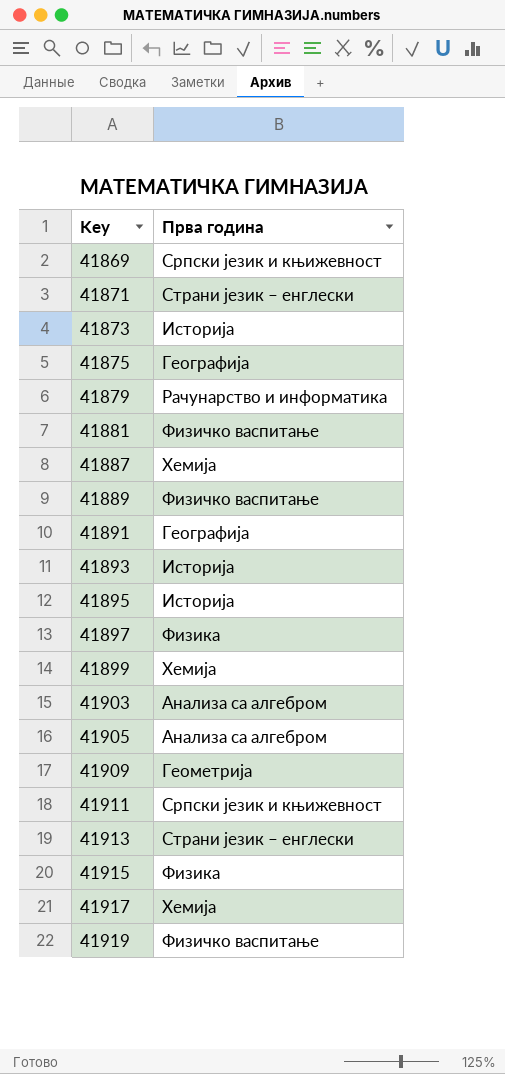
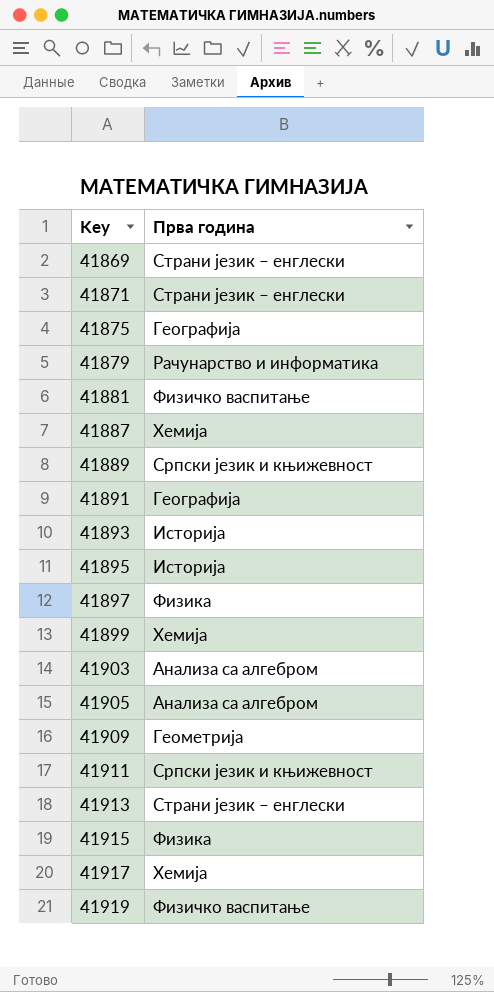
row 41873: Историја -> none
41869 | Прва година: Српски језик и књижевност -> Страни језик – енглески
41889 | Прва година: Физичко васпитање -> Српски језик и књижевност

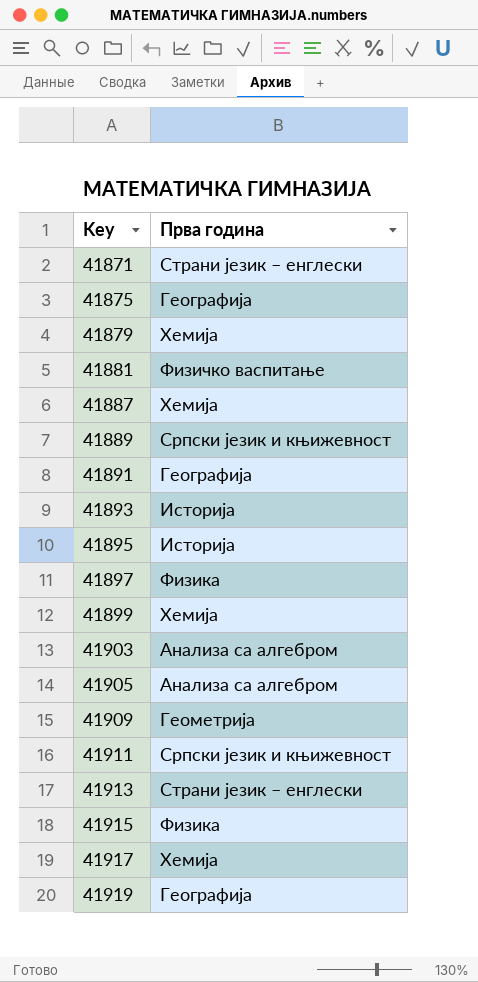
row 41869: Страни језик – енглески -> none
41879 | Прва година: Рачунарство и информатика -> Хемија
41919 | Прва година: Физичко васпитање -> Географија

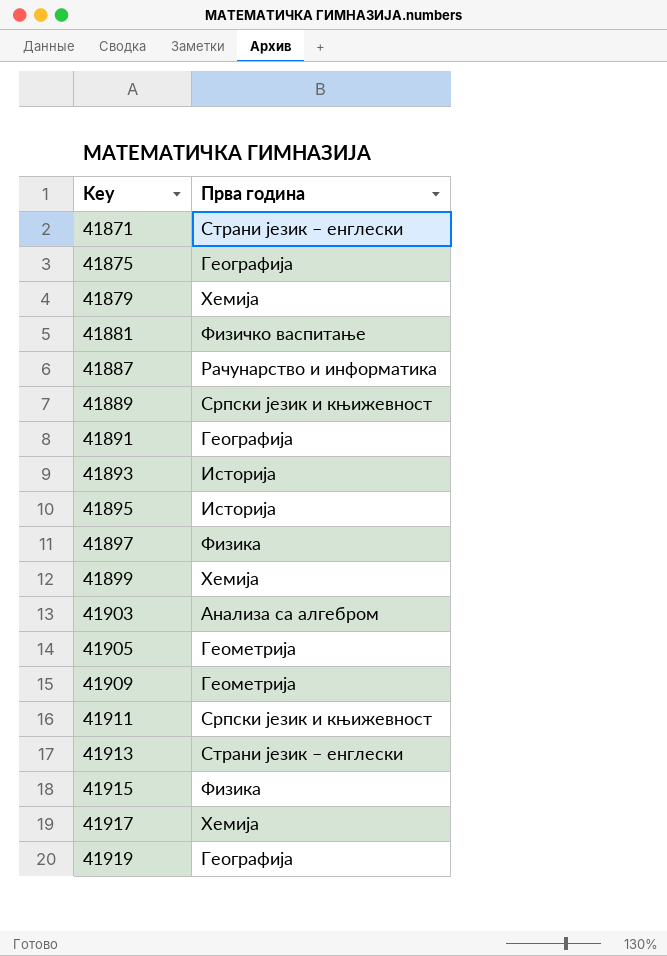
41887 | Прва година: Хемија -> Рачунарство и информатика
41905 | Прва година: Анализа са алгебром -> Геометрија

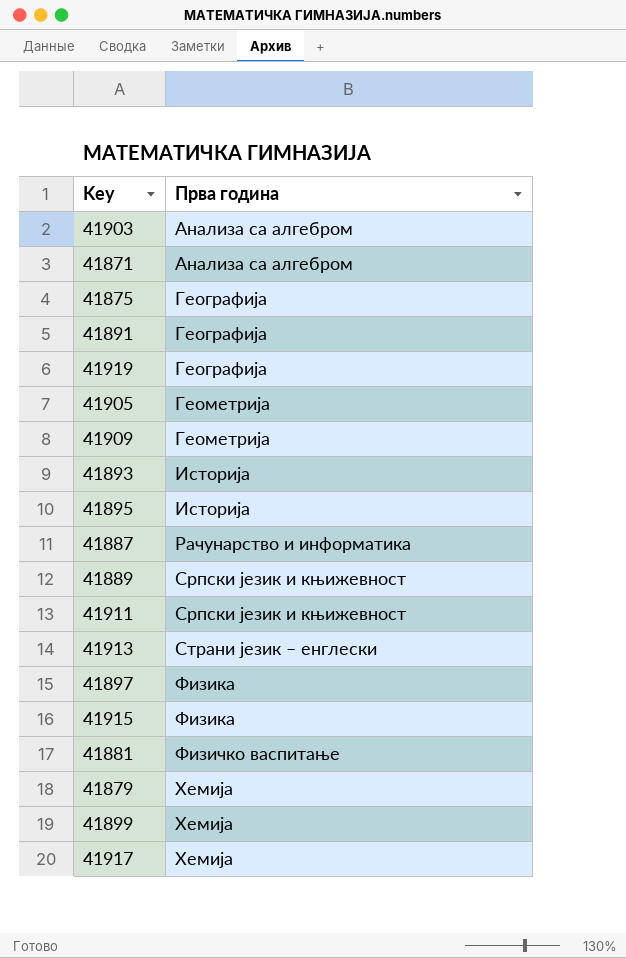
row order: Key ascending -> Прва година ascending
41871 | Прва година: Страни језик – енглески -> Анализа са алгебром

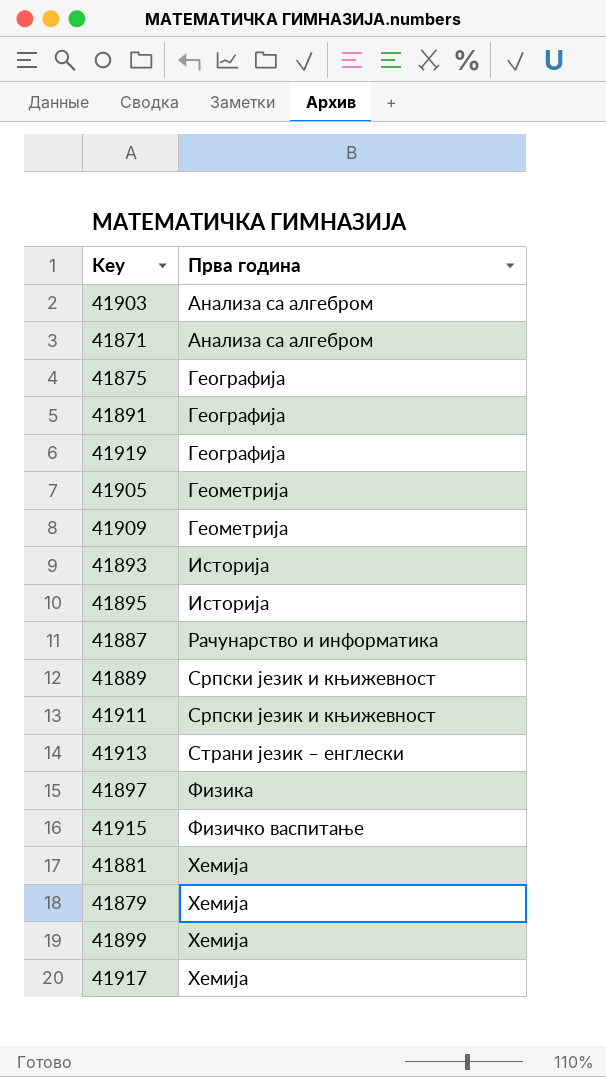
41915 | Прва година: Физика -> Физичко васпитање
41881 | Прва година: Физичко васпитање -> Хемија

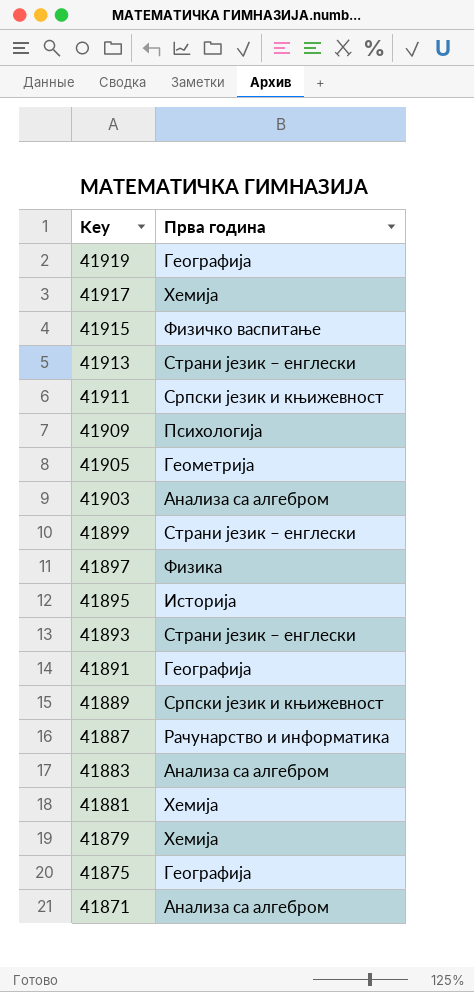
row order: Прва година ascending -> Key descending
41909 | Прва година: Геометрија -> Психологија
41899 | Прва година: Хемија -> Страни језик – енглески
41893 | Прва година: Историја -> Страни језик – енглески
row 41883: none -> Анализа са алгебром

